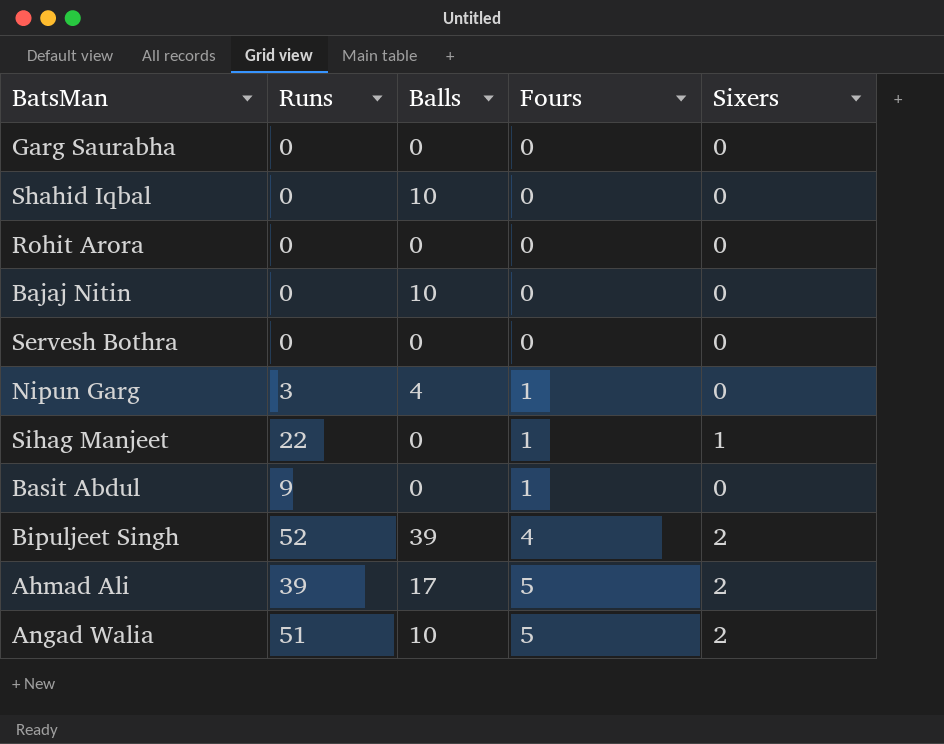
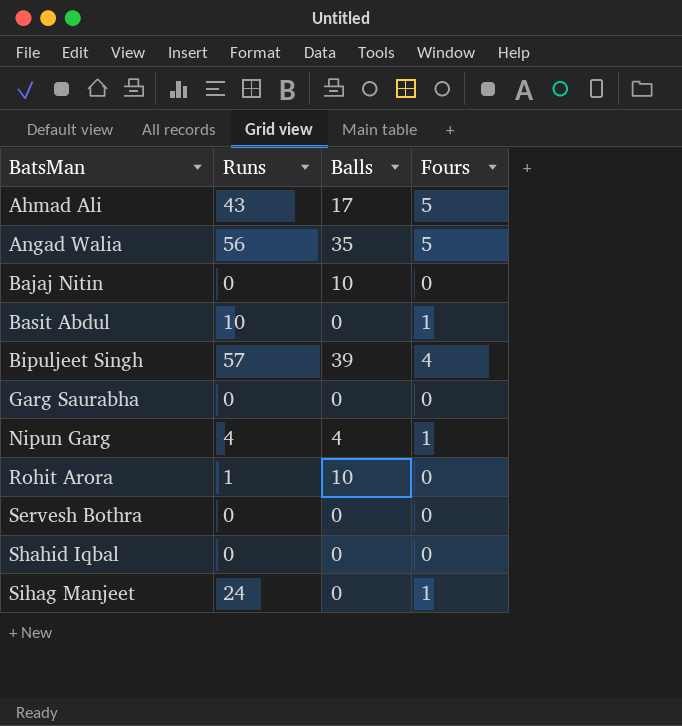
row order: Fours ascending -> BatsMan ascending
column Sixers | position: 5 -> none
Ahmad Ali | Runs: 39 -> 43
Angad Walia | Runs: 51 -> 56
Angad Walia | Balls: 10 -> 35
Basit Abdul | Runs: 9 -> 10
Bipuljeet Singh | Runs: 52 -> 57
Nipun Garg | Runs: 3 -> 4
Rohit Arora | Runs: 0 -> 1
Rohit Arora | Balls: 0 -> 10
Shahid Iqbal | Balls: 10 -> 0
Sihag Manjeet | Runs: 22 -> 24

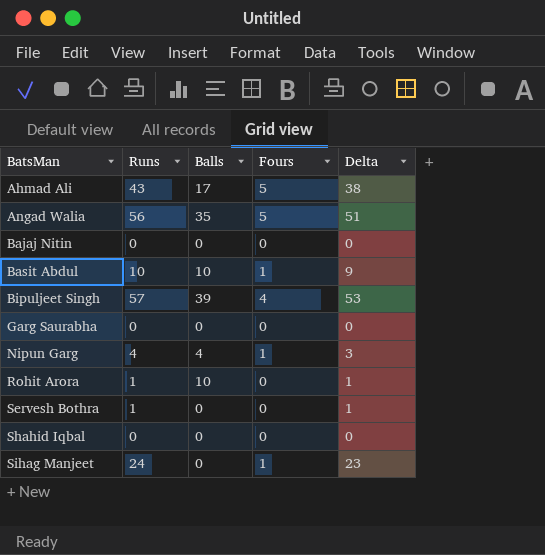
column Delta | formula: none -> [Runs] - [Fours]
Bajaj Nitin | Balls: 10 -> 0
Basit Abdul | Balls: 0 -> 10
Servesh Bothra | Runs: 0 -> 1

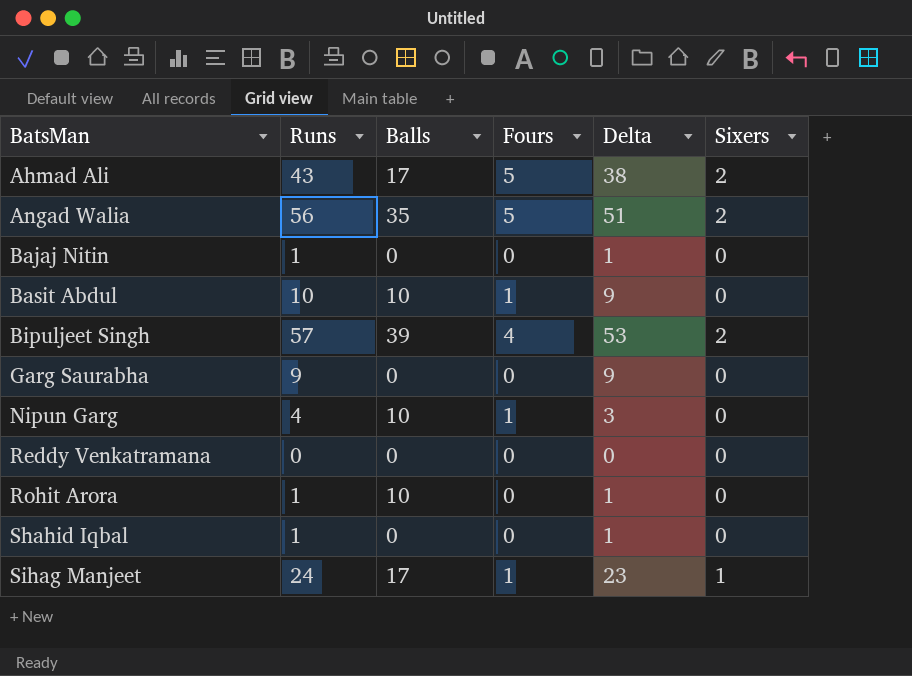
column Sixers | position: none -> 6
row Servesh Bothra: 1 | 0 | 0 | 1 -> none
Bajaj Nitin | Runs: 0 -> 1
Bajaj Nitin | Delta: 0 -> 1
Garg Saurabha | Runs: 0 -> 9
Garg Saurabha | Delta: 0 -> 9
Nipun Garg | Balls: 4 -> 10
row Reddy Venkatramana: none -> 0 | 0 | 0 | 0 | 0
Shahid Iqbal | Runs: 0 -> 1
Shahid Iqbal | Delta: 0 -> 1
Sihag Manjeet | Balls: 0 -> 17

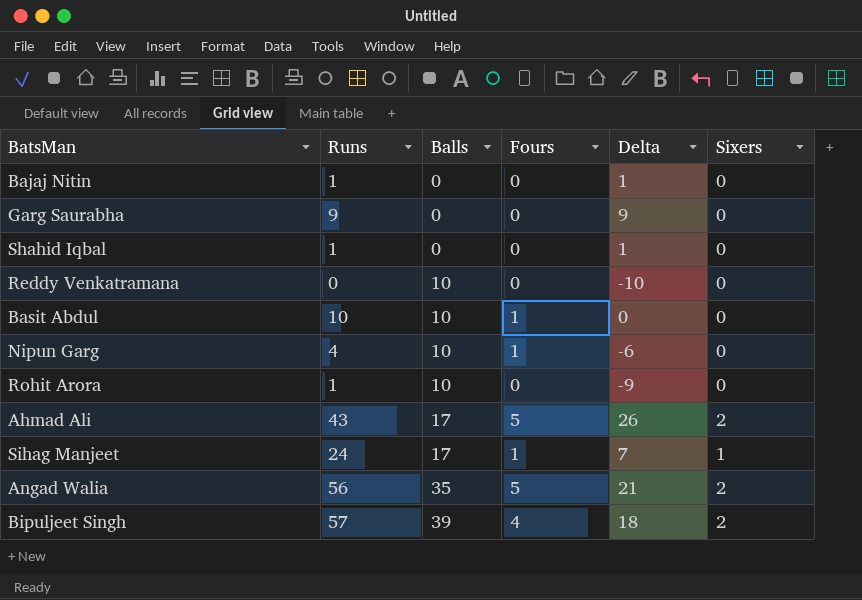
row order: BatsMan ascending -> Balls ascending
column Delta | formula: [Runs] - [Fours] -> [Runs] - [Balls]
Reddy Venkatramana | Balls: 0 -> 10

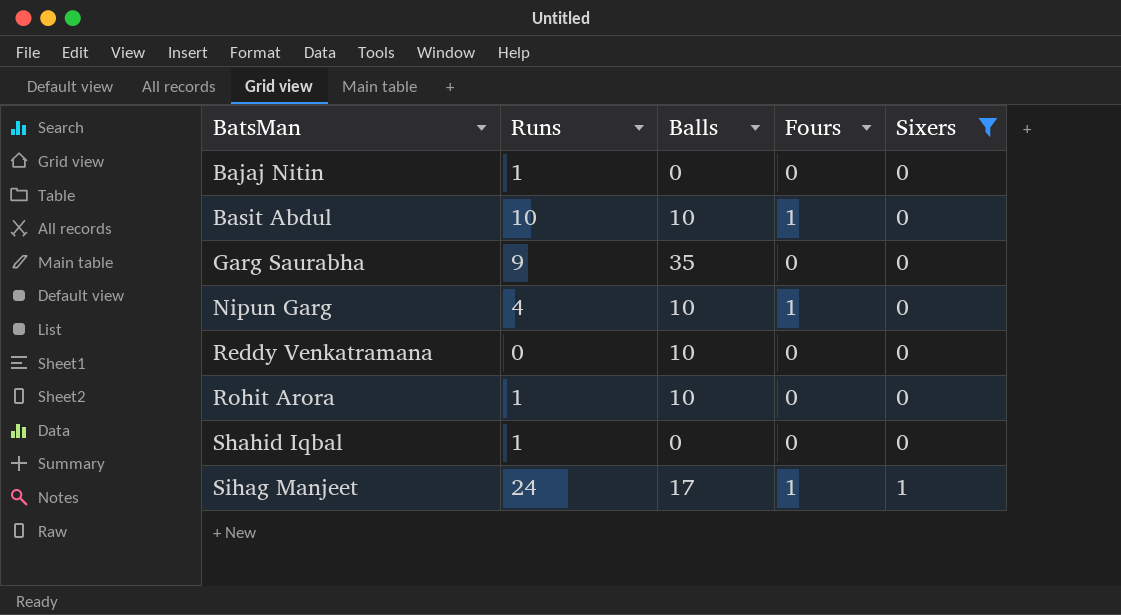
filter: none -> Sixers != 2
row order: Balls ascending -> BatsMan ascending
column Delta | formula: [Runs] - [Balls] -> none
Garg Saurabha | Balls: 0 -> 35

